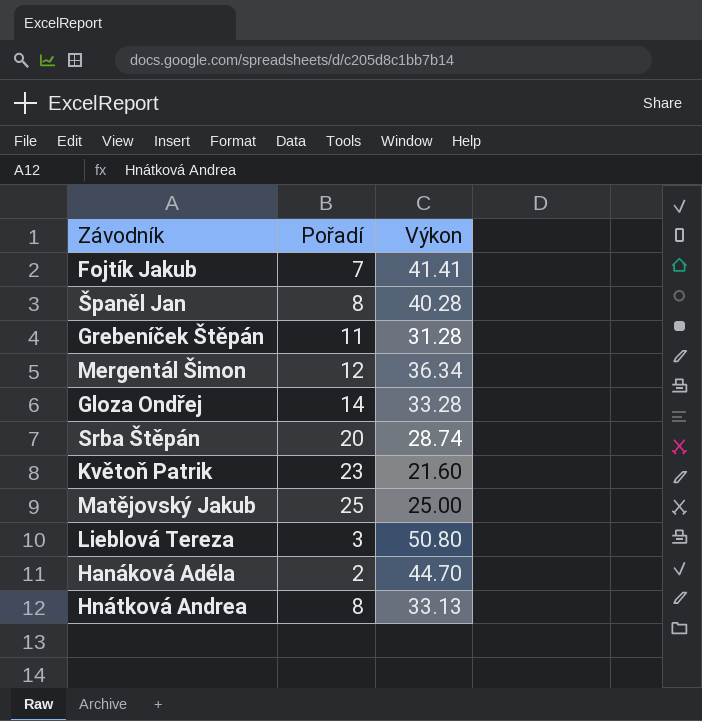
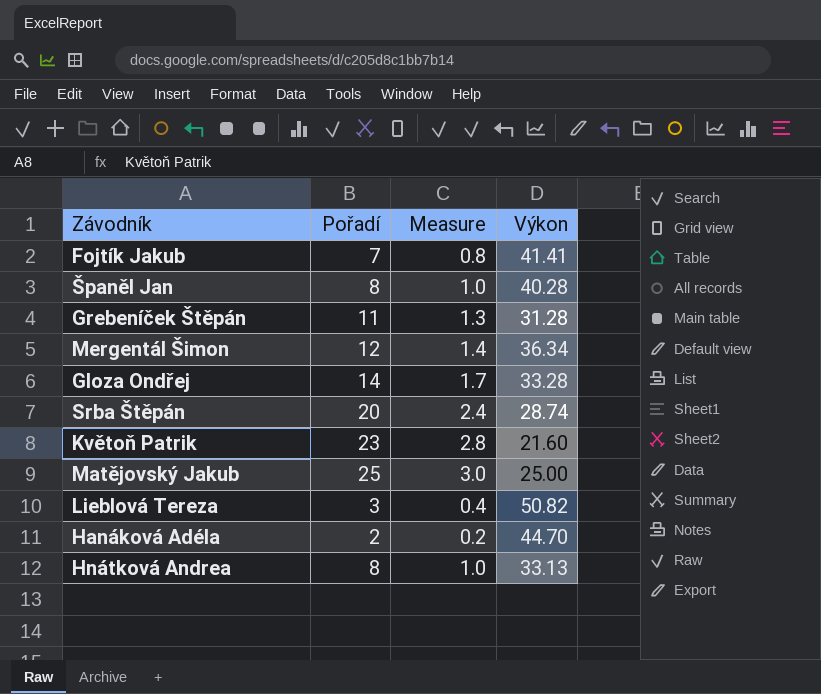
column Measure | formula: none -> [Pořadí] * 0.12
Lieblová Tereza | Výkon: 50.80 -> 50.82

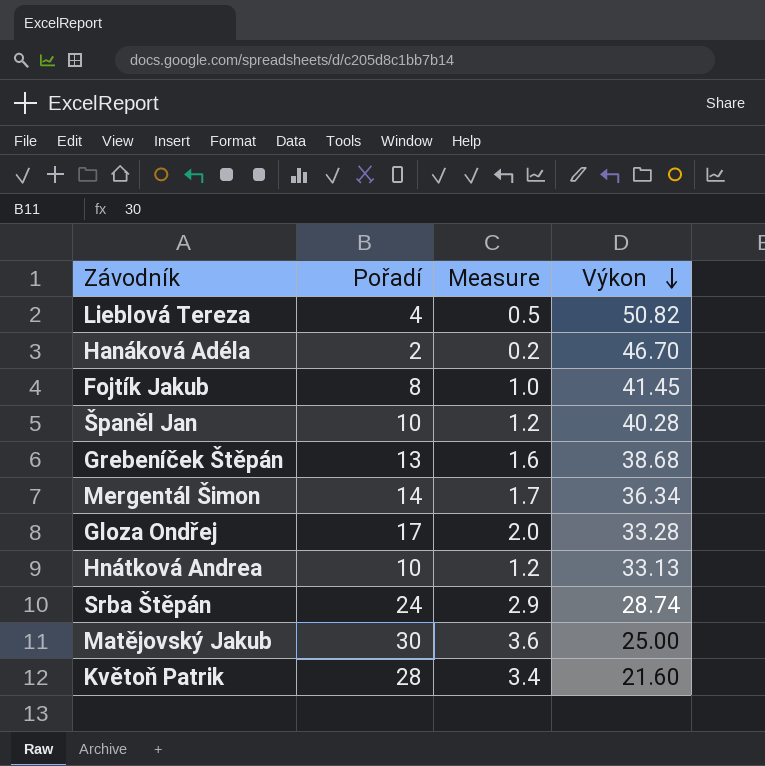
row order: none -> Výkon descending
Lieblová Tereza | Pořadí: 3 -> 4
Lieblová Tereza | Measure: 0.4 -> 0.5
Hanáková Adéla | Výkon: 44.70 -> 46.70
Fojtík Jakub | Pořadí: 7 -> 8
Fojtík Jakub | Measure: 0.8 -> 1.0
Fojtík Jakub | Výkon: 41.41 -> 41.45
Španěl Jan | Pořadí: 8 -> 10
Španěl Jan | Measure: 1.0 -> 1.2
Grebeníček Štěpán | Pořadí: 11 -> 13
Grebeníček Štěpán | Measure: 1.3 -> 1.6
Grebeníček Štěpán | Výkon: 31.28 -> 38.68
Mergentál Šimon | Pořadí: 12 -> 14
Mergentál Šimon | Measure: 1.4 -> 1.7
Gloza Ondřej | Pořadí: 14 -> 17
Gloza Ondřej | Measure: 1.7 -> 2.0
Hnátková Andrea | Pořadí: 8 -> 10
Hnátková Andrea | Measure: 1.0 -> 1.2
Srba Štěpán | Pořadí: 20 -> 24
Srba Štěpán | Measure: 2.4 -> 2.9
Matějovský Jakub | Pořadí: 25 -> 30
Matějovský Jakub | Measure: 3.0 -> 3.6
Květoň Patrik | Pořadí: 23 -> 28
Květoň Patrik | Measure: 2.8 -> 3.4

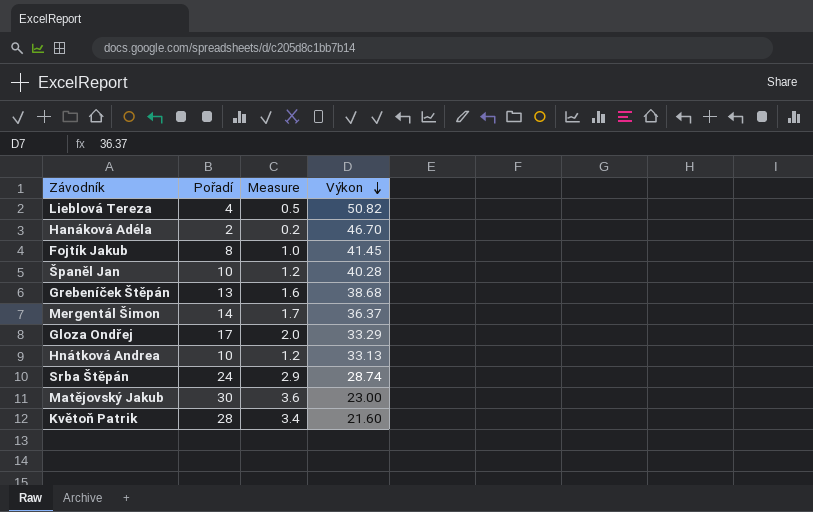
Mergentál Šimon | Výkon: 36.34 -> 36.37
Gloza Ondřej | Výkon: 33.28 -> 33.29
Matějovský Jakub | Výkon: 25.00 -> 23.00

